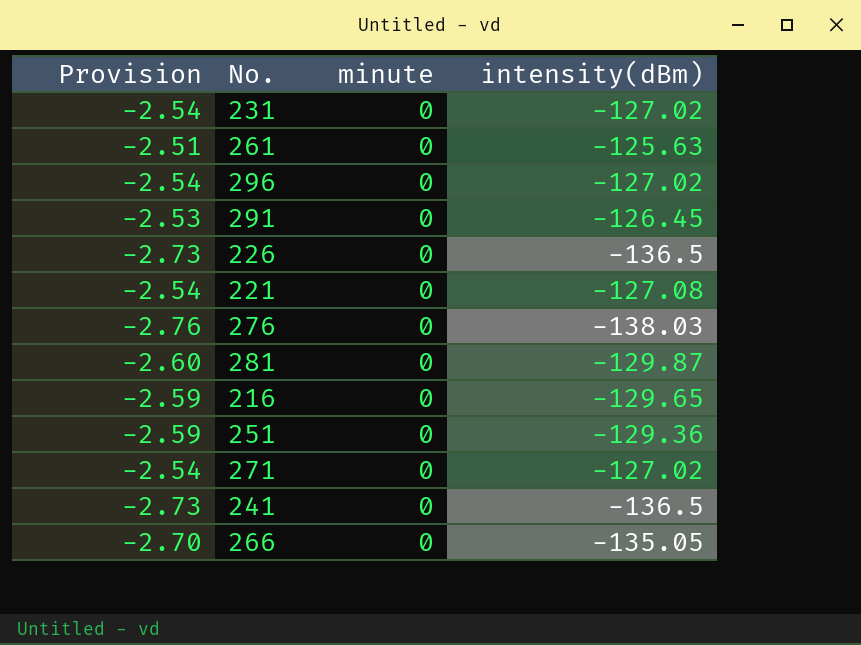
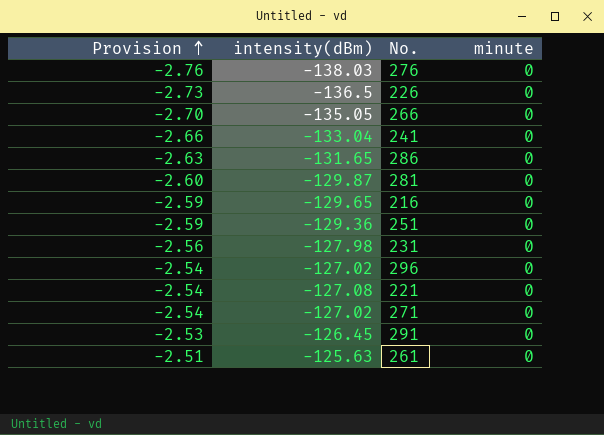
row order: none -> Provision ascending
column intensity(dBm) | position: 4 -> 2
241 | Provision: -2.73 -> -2.66
241 | intensity(dBm): -136.5 -> -133.04
row 286: none -> -2.63 | -131.65 | 0
231 | Provision: -2.54 -> -2.56
231 | intensity(dBm): -127.02 -> -127.98

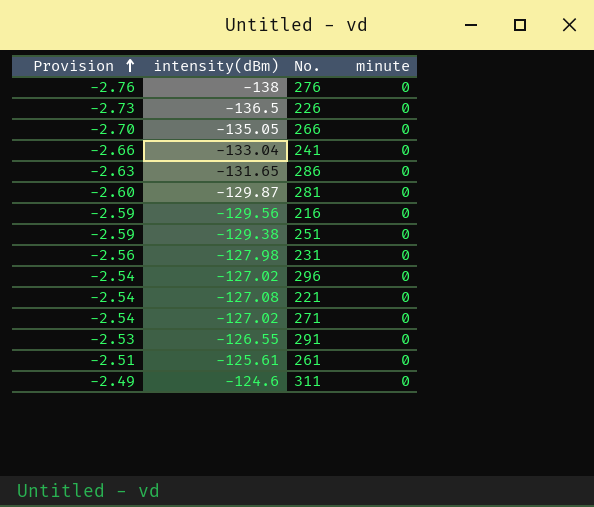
276 | intensity(dBm): -138.03 -> -138
216 | intensity(dBm): -129.65 -> -129.56
251 | intensity(dBm): -129.36 -> -129.38
291 | intensity(dBm): -126.45 -> -126.55
261 | intensity(dBm): -125.63 -> -125.61
row 311: none -> -2.49 | -124.6 | 0

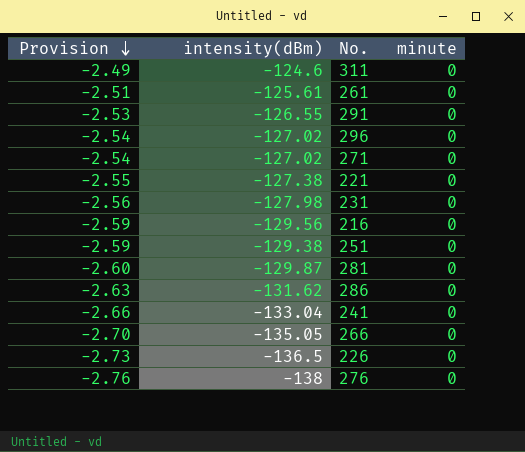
row order: Provision ascending -> Provision descending
221 | Provision: -2.54 -> -2.55
221 | intensity(dBm): -127.08 -> -127.38
286 | intensity(dBm): -131.65 -> -131.62

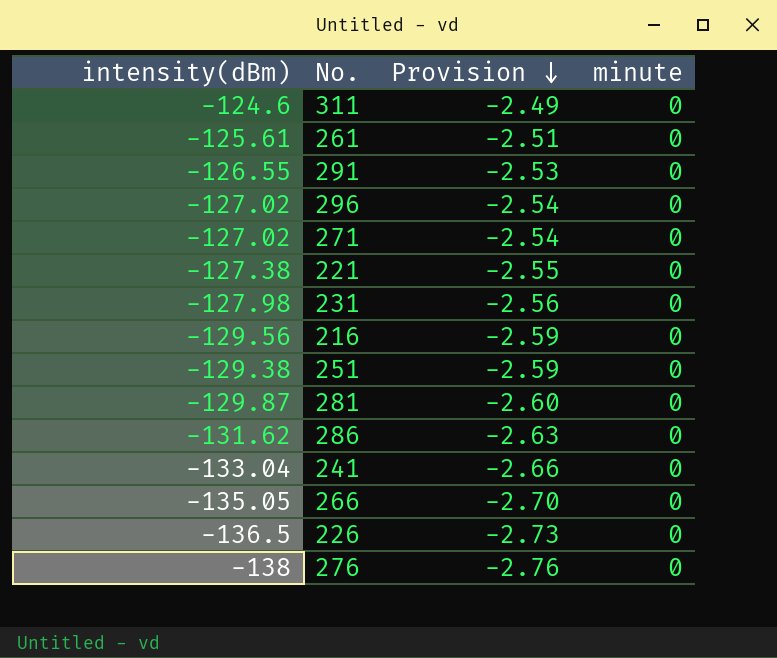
column Provision | position: 1 -> 3

